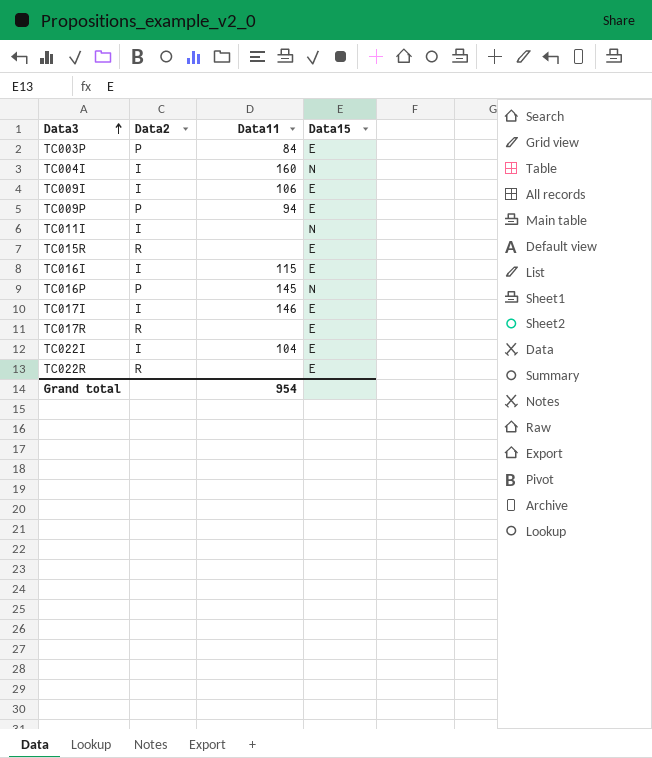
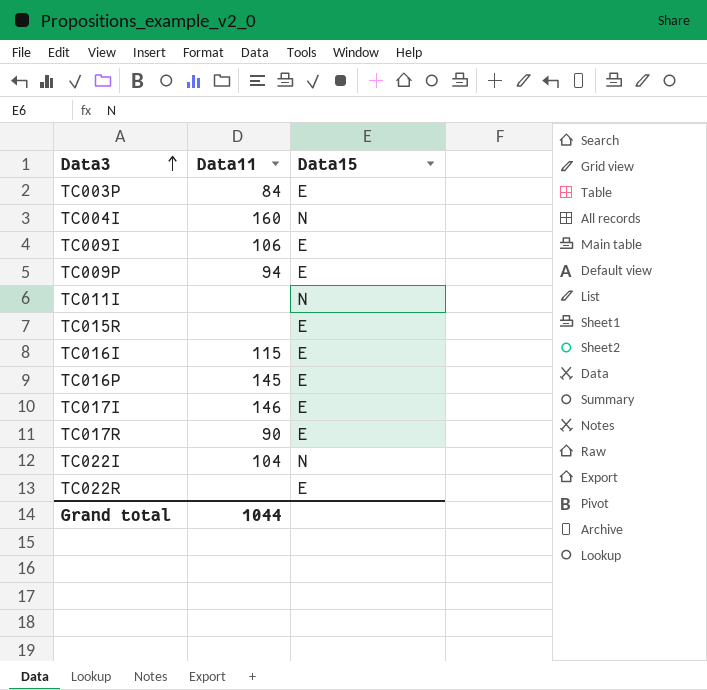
column Data2 | position: 2 -> none
TC016P | Data15: N -> E
TC017R | Data11: none -> 90
TC022I | Data15: E -> N
Grand total | Data11: 954 -> 1044

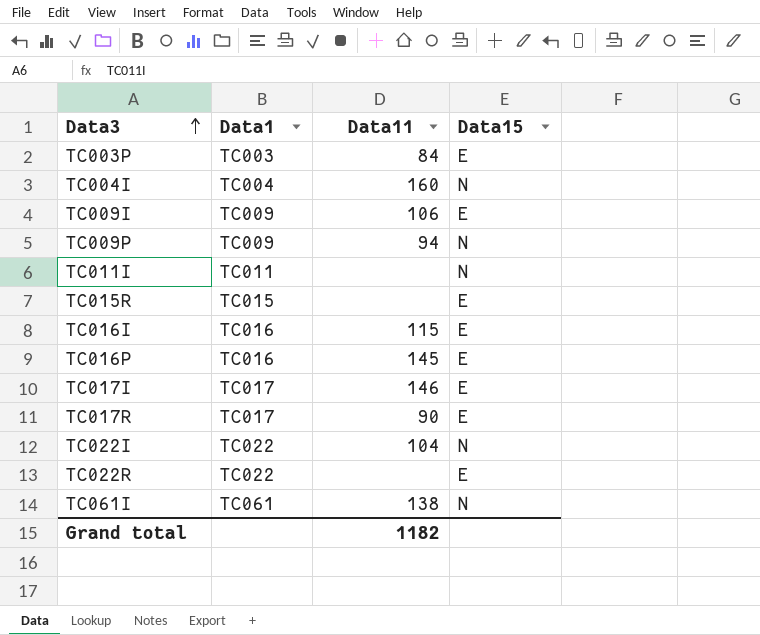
column Data1 | position: none -> 2
TC009P | Data15: E -> N
row TC061I: none -> TC061 | 138 | N
Grand total | Data11: 1044 -> 1182

